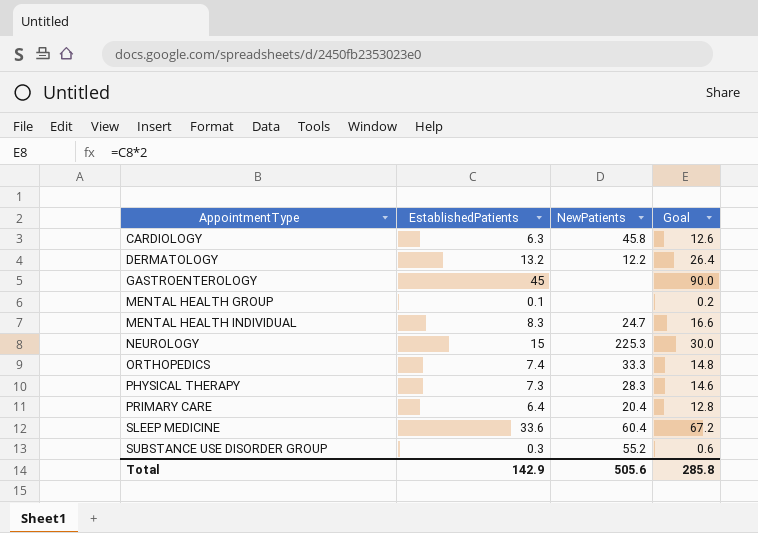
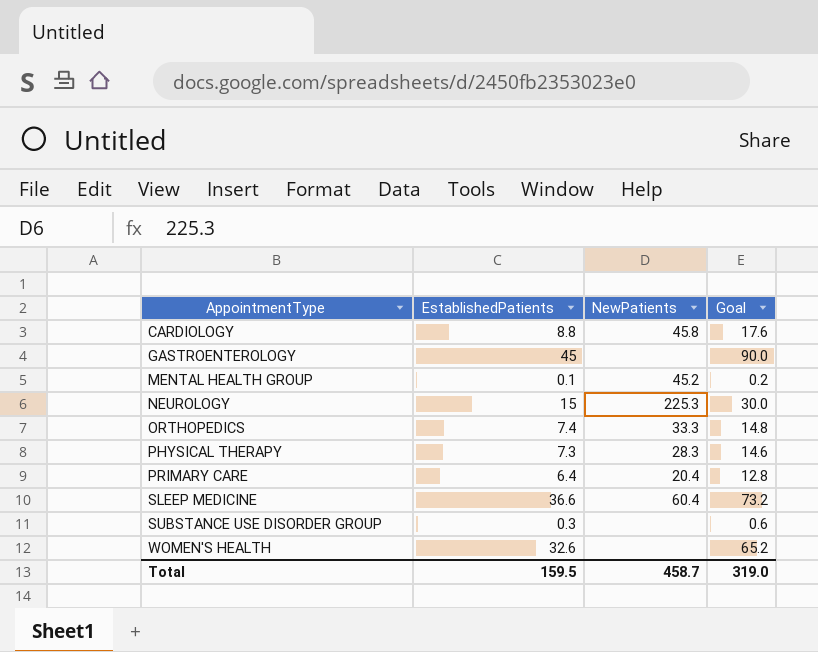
row DERMATOLOGY: 13.2 | 12.2 | 26.4 -> none
row MENTAL HEALTH INDIVIDUAL: 8.3 | 24.7 | 16.6 -> none
CARDIOLOGY | EstablishedPatients: 6.3 -> 8.8
CARDIOLOGY | Goal: 12.6 -> 17.6
MENTAL HEALTH GROUP | NewPatients: none -> 45.2
SLEEP MEDICINE | EstablishedPatients: 33.6 -> 36.6
SLEEP MEDICINE | Goal: 67.2 -> 73.2
SUBSTANCE USE DISORDER GROUP | NewPatients: 55.2 -> none
row WOMEN'S HEALTH: none -> 32.6 | none | 65.2
Total | EstablishedPatients: 142.9 -> 159.5
Total | NewPatients: 505.6 -> 458.7
Total | Goal: 285.8 -> 319.0

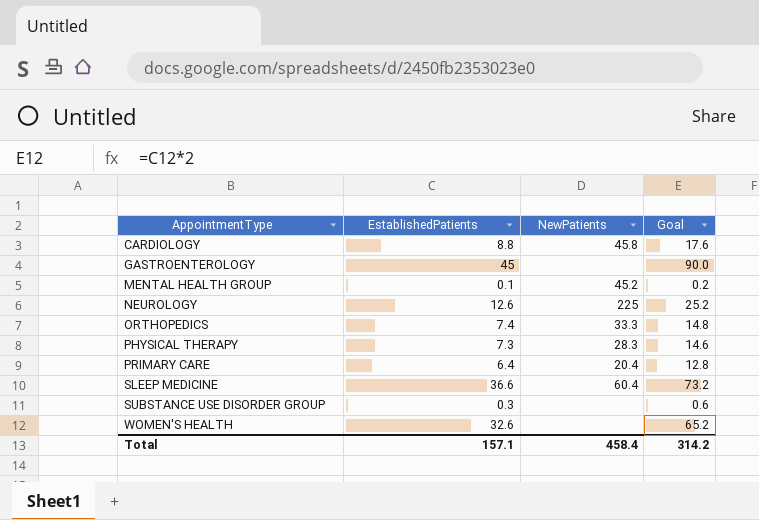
NEUROLOGY | EstablishedPatients: 15 -> 12.6
NEUROLOGY | NewPatients: 225.3 -> 225
NEUROLOGY | Goal: 30.0 -> 25.2
Total | EstablishedPatients: 159.5 -> 157.1
Total | NewPatients: 458.7 -> 458.4
Total | Goal: 319.0 -> 314.2

